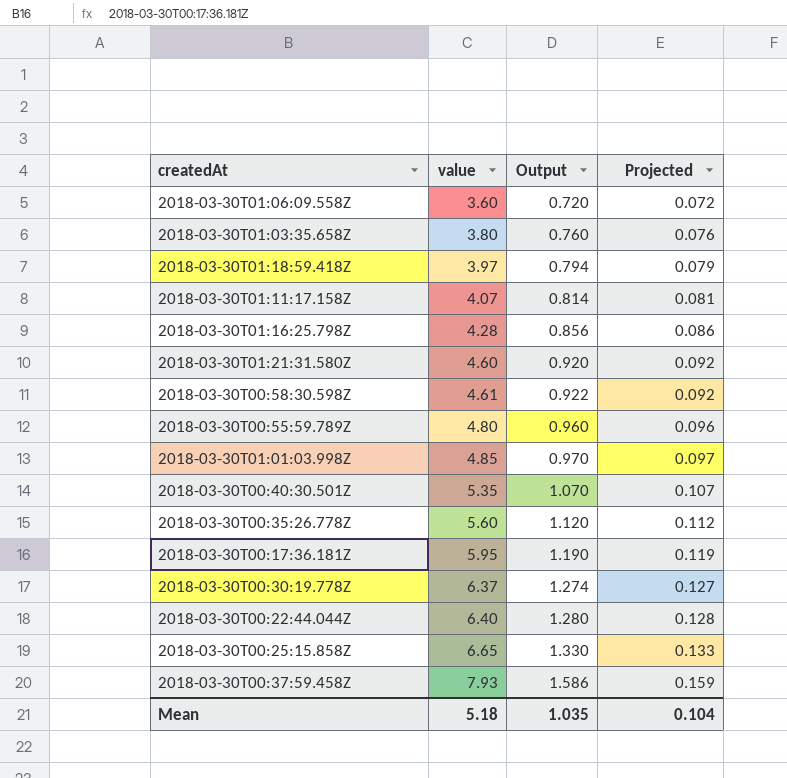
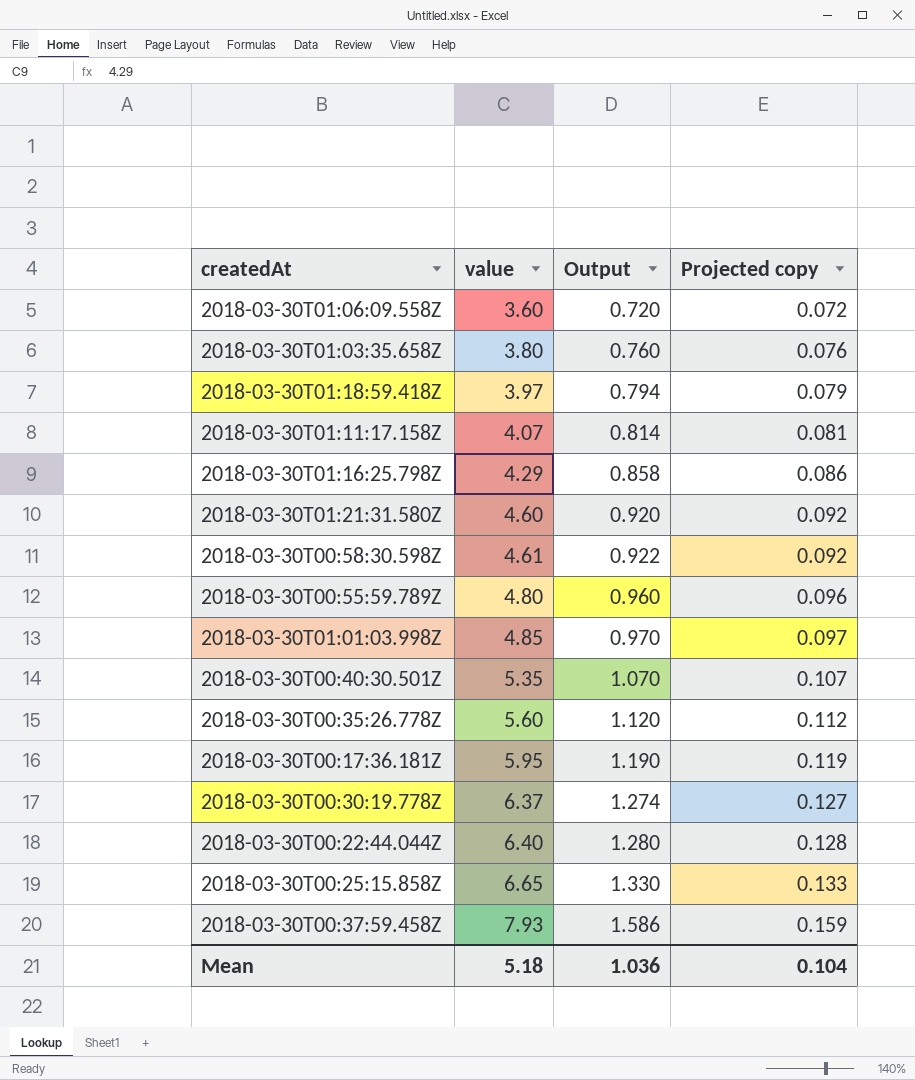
column name: Projected -> Projected copy
2018-03-30T01:16:25.798Z | value: 4.28 -> 4.29
2018-03-30T01:16:25.798Z | Output: 0.856 -> 0.858
Mean | Output: 1.035 -> 1.036

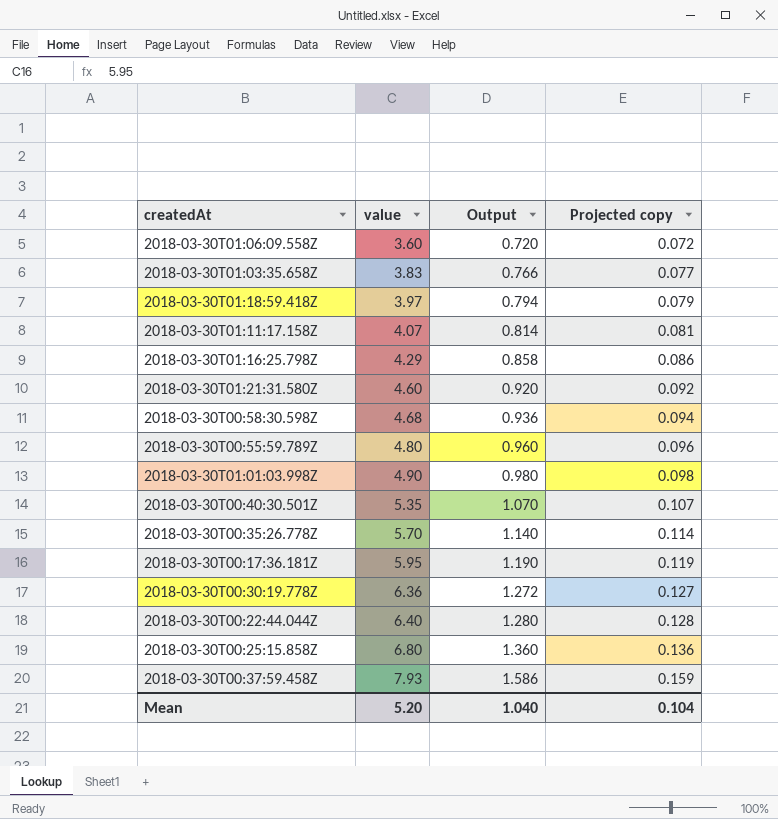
2018-03-30T01:03:35.658Z | value: 3.80 -> 3.83
2018-03-30T01:03:35.658Z | Output: 0.760 -> 0.766
2018-03-30T01:03:35.658Z | Projected copy: 0.076 -> 0.077
2018-03-30T00:58:30.598Z | value: 4.61 -> 4.68
2018-03-30T00:58:30.598Z | Output: 0.922 -> 0.936
2018-03-30T00:58:30.598Z | Projected copy: 0.092 -> 0.094
2018-03-30T01:01:03.998Z | value: 4.85 -> 4.90
2018-03-30T01:01:03.998Z | Output: 0.970 -> 0.980
2018-03-30T01:01:03.998Z | Projected copy: 0.097 -> 0.098
2018-03-30T00:35:26.778Z | value: 5.60 -> 5.70
2018-03-30T00:35:26.778Z | Output: 1.120 -> 1.140
2018-03-30T00:35:26.778Z | Projected copy: 0.112 -> 0.114
2018-03-30T00:30:19.778Z | value: 6.37 -> 6.36
2018-03-30T00:30:19.778Z | Output: 1.274 -> 1.272
2018-03-30T00:25:15.858Z | value: 6.65 -> 6.80
2018-03-30T00:25:15.858Z | Output: 1.330 -> 1.360
2018-03-30T00:25:15.858Z | Projected copy: 0.133 -> 0.136
Mean | value: 5.18 -> 5.20
Mean | Output: 1.036 -> 1.040

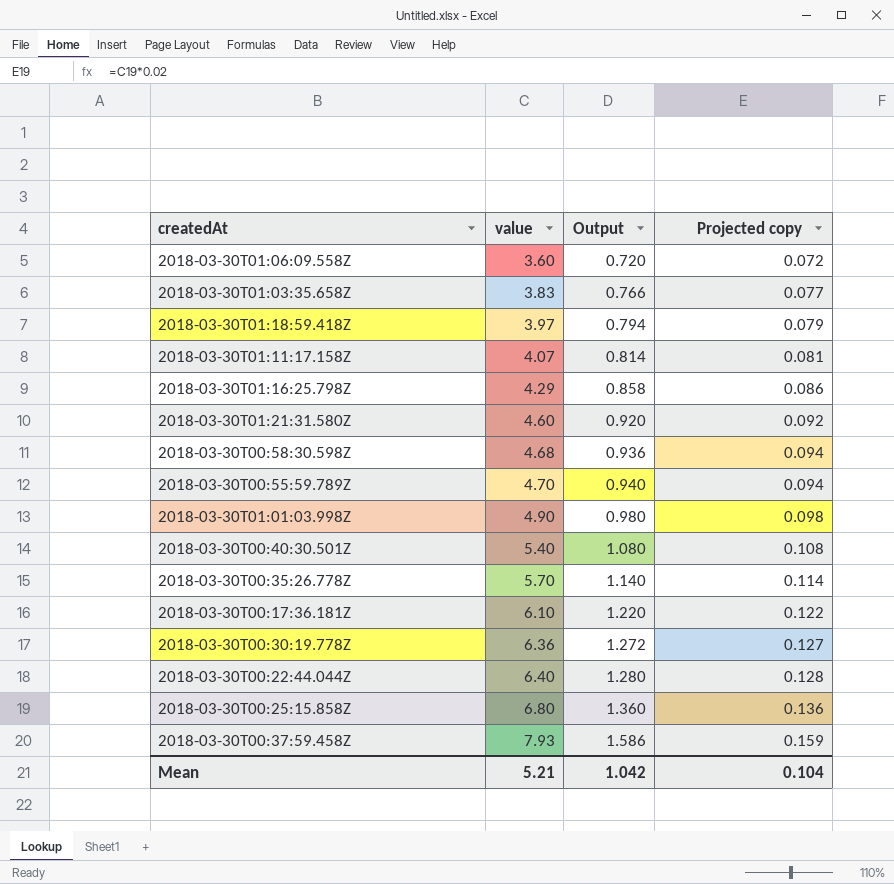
2018-03-30T00:55:59.789Z | value: 4.80 -> 4.70
2018-03-30T00:55:59.789Z | Output: 0.960 -> 0.940
2018-03-30T00:55:59.789Z | Projected copy: 0.096 -> 0.094
2018-03-30T00:40:30.501Z | value: 5.35 -> 5.40
2018-03-30T00:40:30.501Z | Output: 1.070 -> 1.080
2018-03-30T00:40:30.501Z | Projected copy: 0.107 -> 0.108
2018-03-30T00:17:36.181Z | value: 5.95 -> 6.10
2018-03-30T00:17:36.181Z | Output: 1.190 -> 1.220
2018-03-30T00:17:36.181Z | Projected copy: 0.119 -> 0.122
Mean | value: 5.20 -> 5.21
Mean | Output: 1.040 -> 1.042

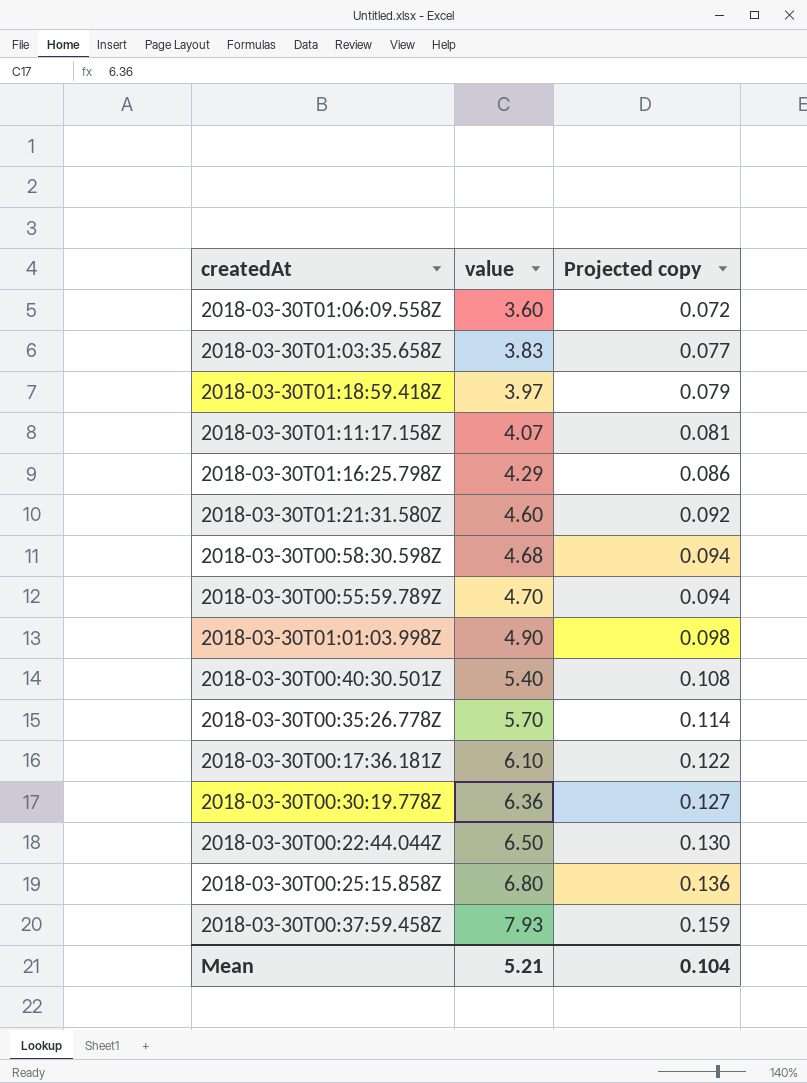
column Output | formula: [value] * 0.2 -> none
2018-03-30T00:22:44.044Z | value: 6.40 -> 6.50
2018-03-30T00:22:44.044Z | Projected copy: 0.128 -> 0.130

